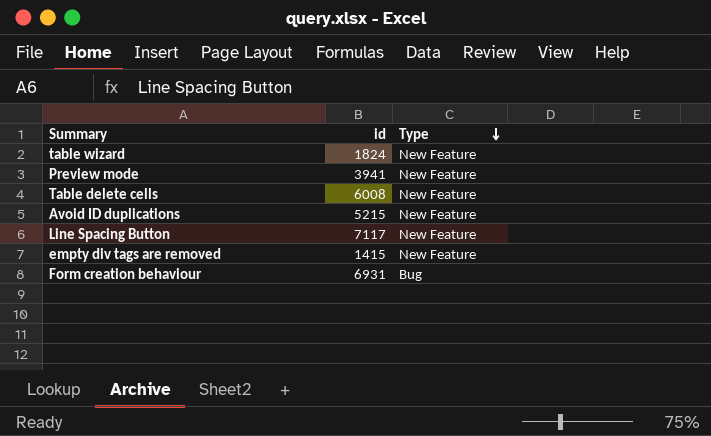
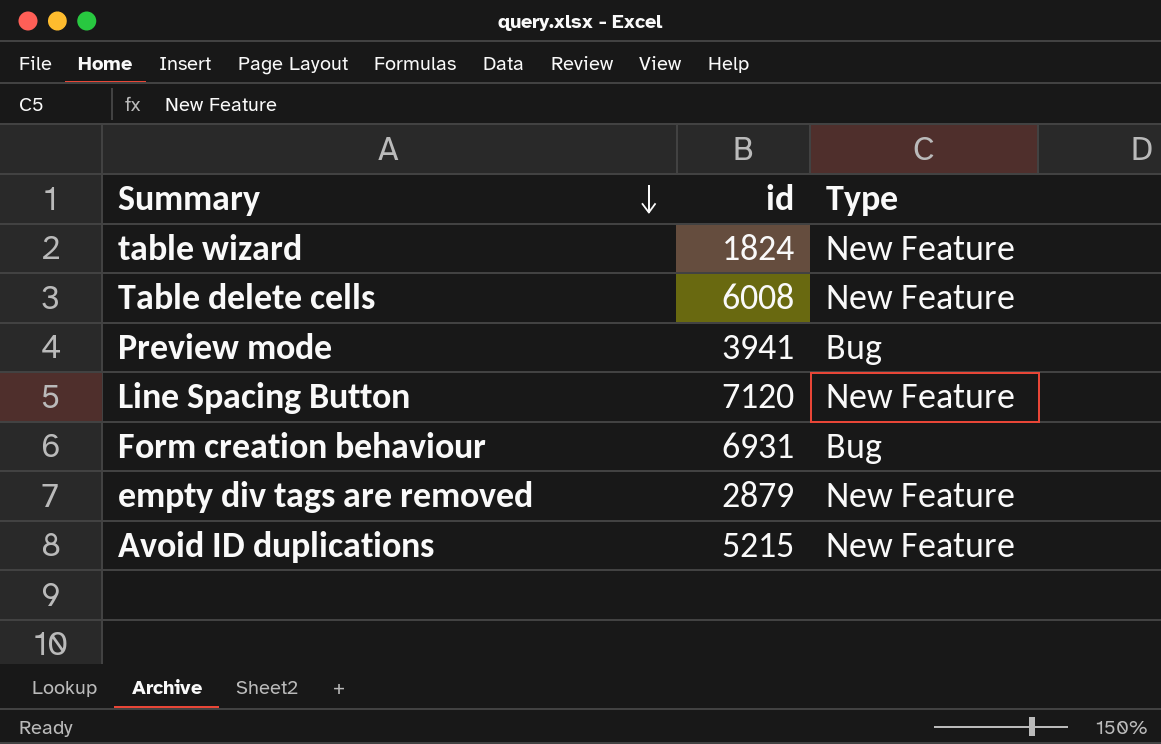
row order: Type descending -> Summary descending
Preview mode | Type: New Feature -> Bug
Line Spacing Button | id: 7117 -> 7120
empty div tags are removed | id: 1415 -> 2879

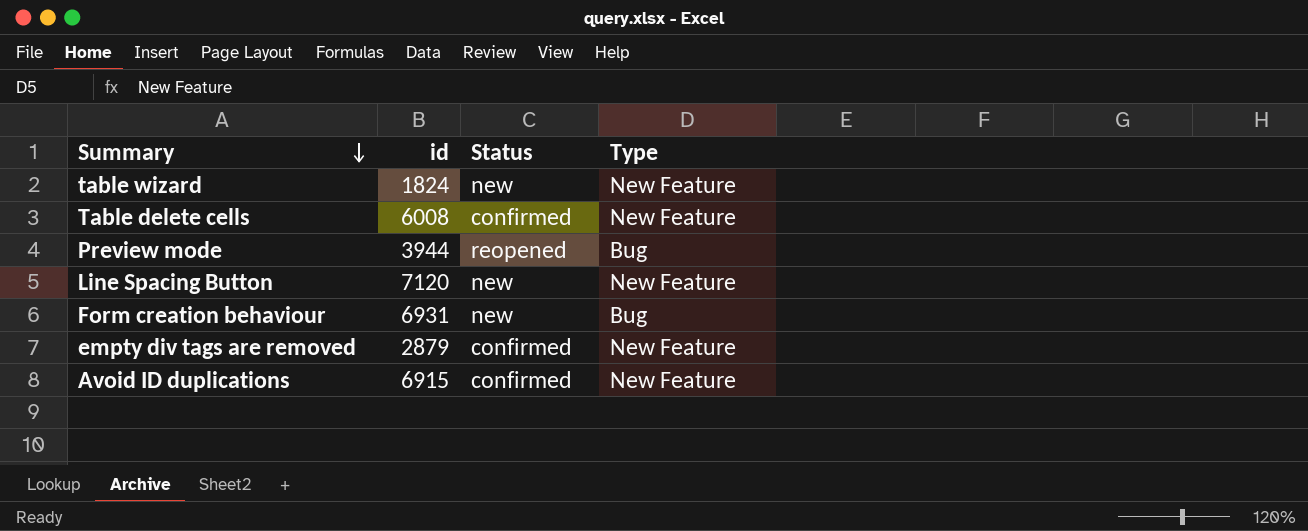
column Status | position: none -> 3
Preview mode | id: 3941 -> 3944
Avoid ID duplications | id: 5215 -> 6915

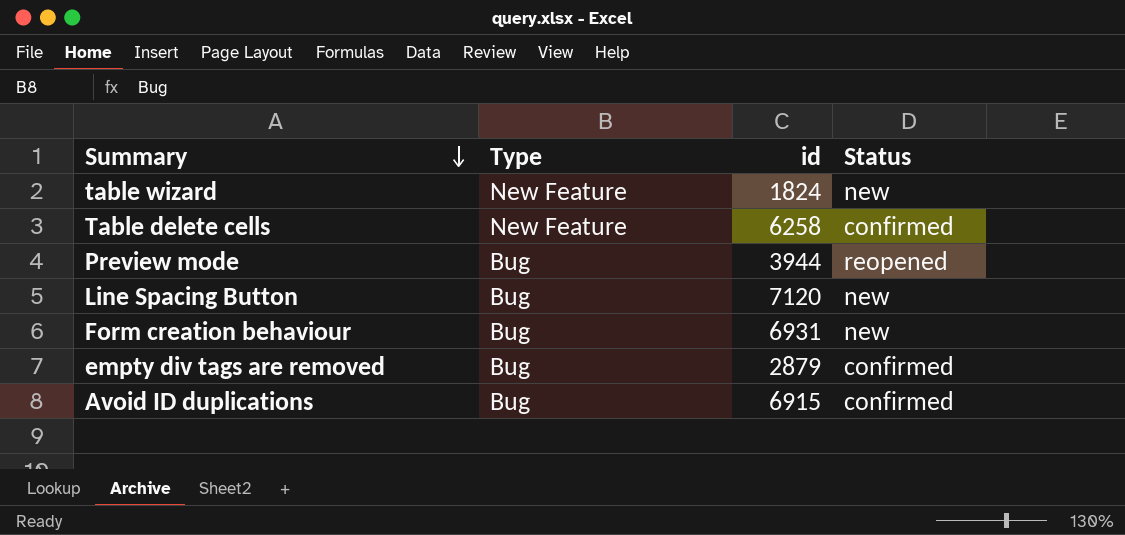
column Type | position: 4 -> 2
Table delete cells | id: 6008 -> 6258
Line Spacing Button | Type: New Feature -> Bug
empty div tags are removed | Type: New Feature -> Bug
Avoid ID duplications | Type: New Feature -> Bug

